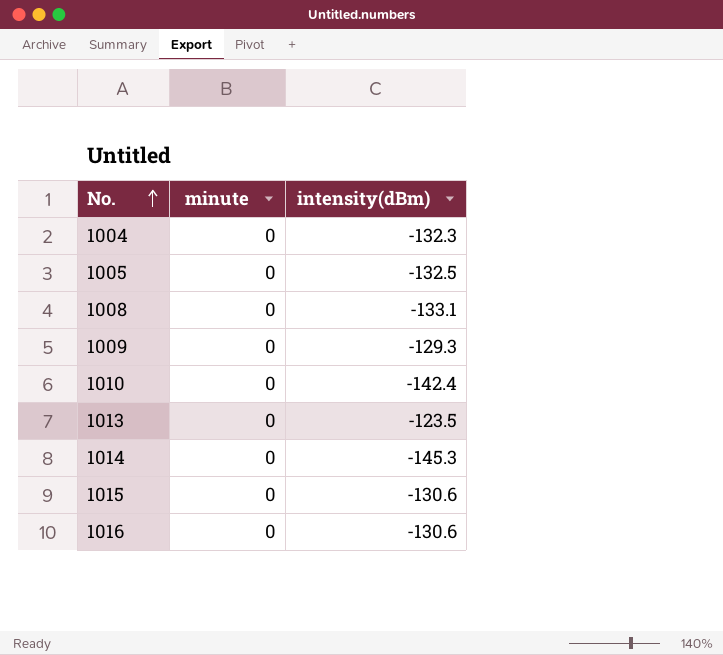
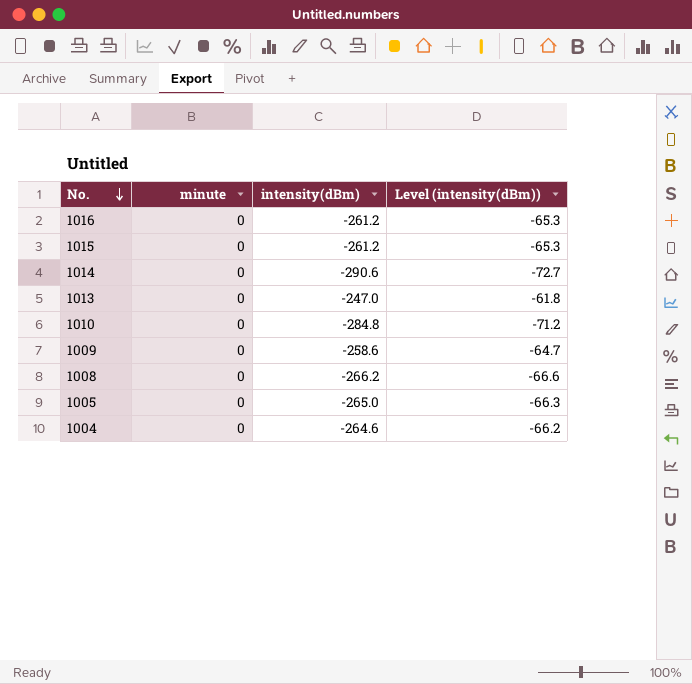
row order: No. ascending -> No. descending
column Level (intensity(dBm)) | formula: none -> [intensity(dBm)] * 0.25
1016 | intensity(dBm): -130.6 -> -261.2
1015 | intensity(dBm): -130.6 -> -261.2
1014 | intensity(dBm): -145.3 -> -290.6
1013 | intensity(dBm): -123.5 -> -247.0
1010 | intensity(dBm): -142.4 -> -284.8
1009 | intensity(dBm): -129.3 -> -258.6
1008 | intensity(dBm): -133.1 -> -266.2
1005 | intensity(dBm): -132.5 -> -265.0
1004 | intensity(dBm): -132.3 -> -264.6

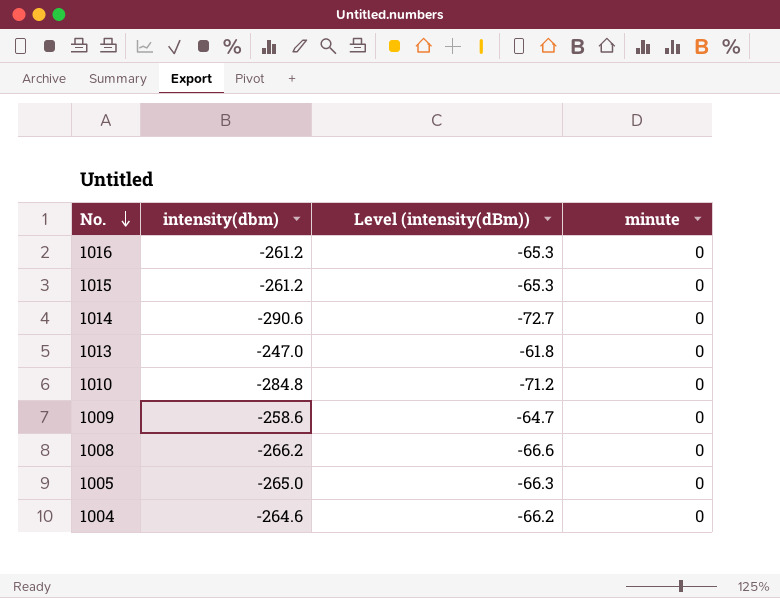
column name: intensity(dBm) -> intensity(dbm)
column minute | position: 2 -> 4

